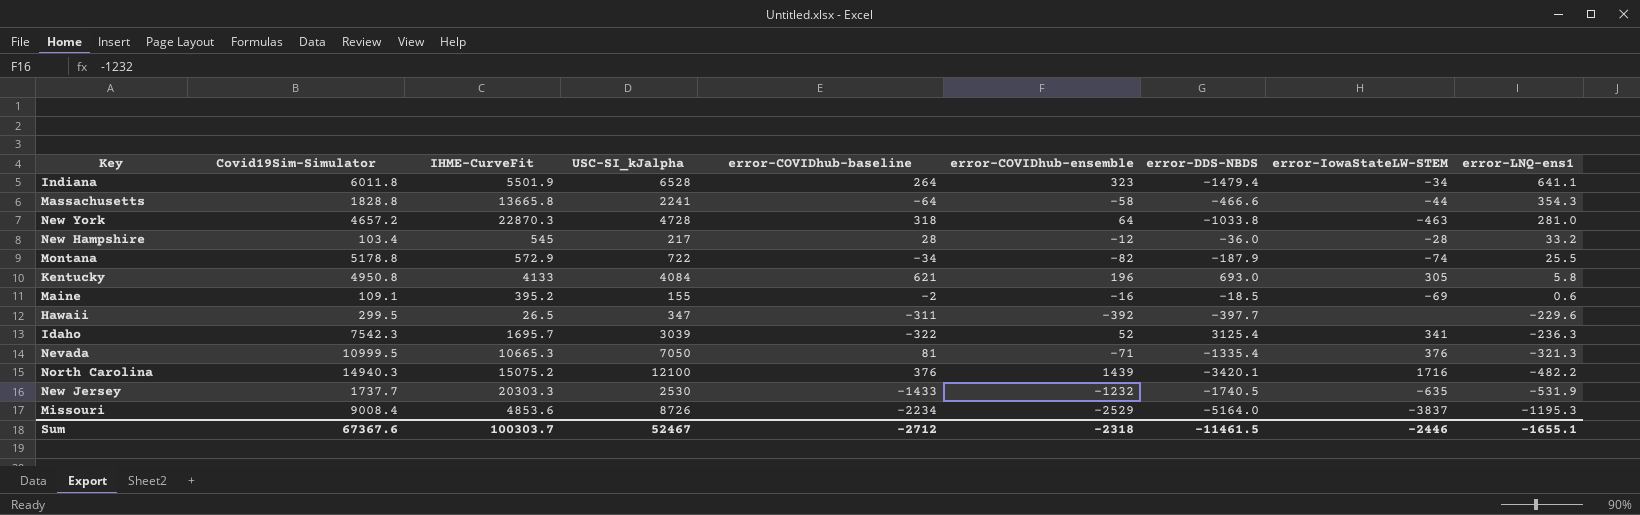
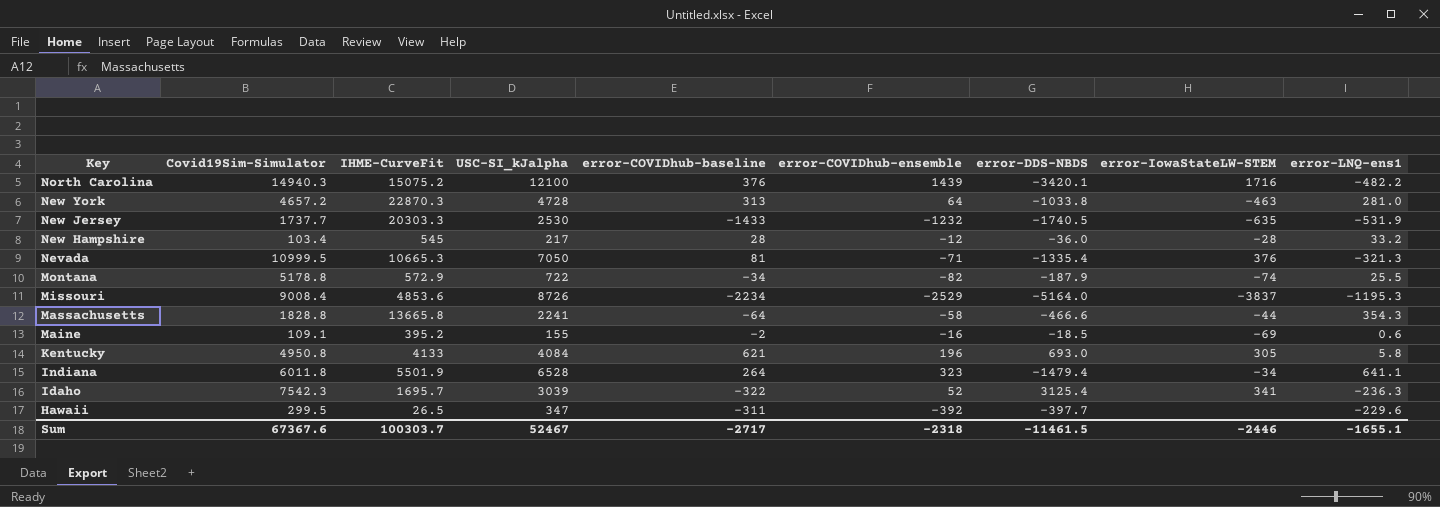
row order: error-LNQ-ens1 descending -> Key descending
New York | error-COVIDhub-baseline: 318 -> 313
Sum | error-COVIDhub-baseline: -2712 -> -2717

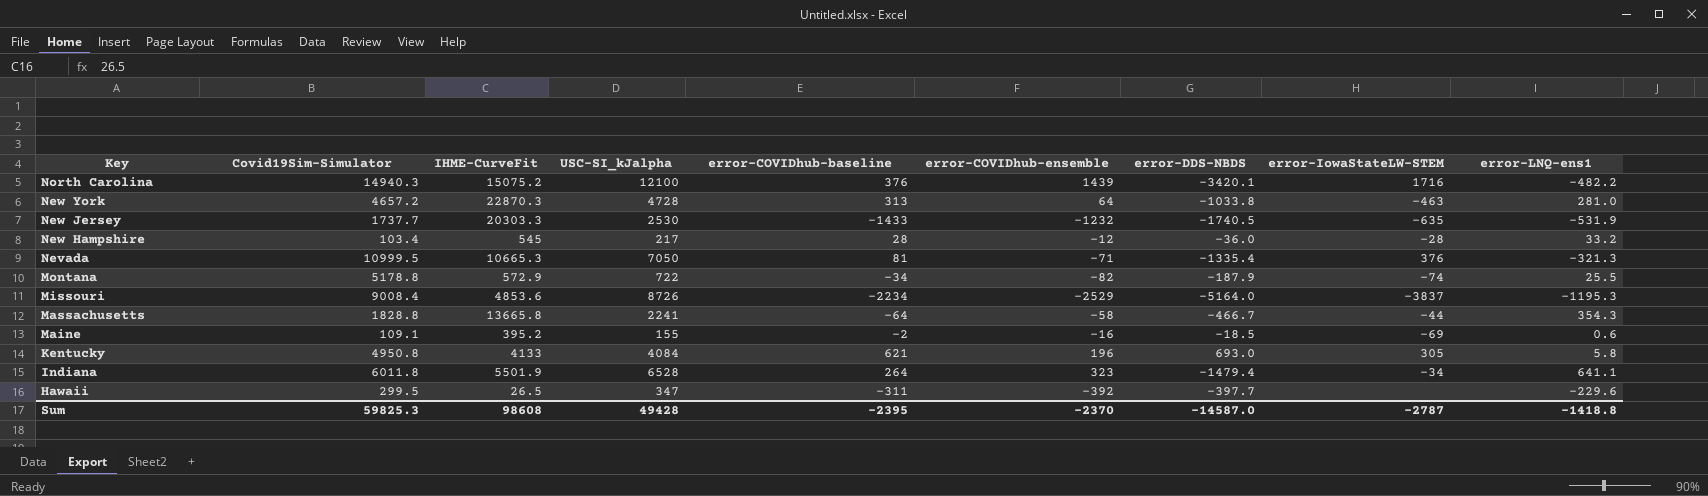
row Idaho: 7542.3 | 1695.7 | 3039 | -322 | 52 | 3125.4 | 341 | -236.3 -> none
Massachusetts | error-DDS-NBDS: -466.6 -> -466.7
Sum | Covid19Sim-Simulator: 67367.6 -> 59825.3
Sum | IHME-CurveFit: 100303.7 -> 98608
Sum | USC-SI_kJalpha: 52467 -> 49428
Sum | error-COVIDhub-baseline: -2717 -> -2395
Sum | error-COVIDhub-ensemble: -2318 -> -2370
Sum | error-DDS-NBDS: -11461.5 -> -14587.0
Sum | error-IowaStateLW-STEM: -2446 -> -2787
Sum | error-LNQ-ens1: -1655.1 -> -1418.8

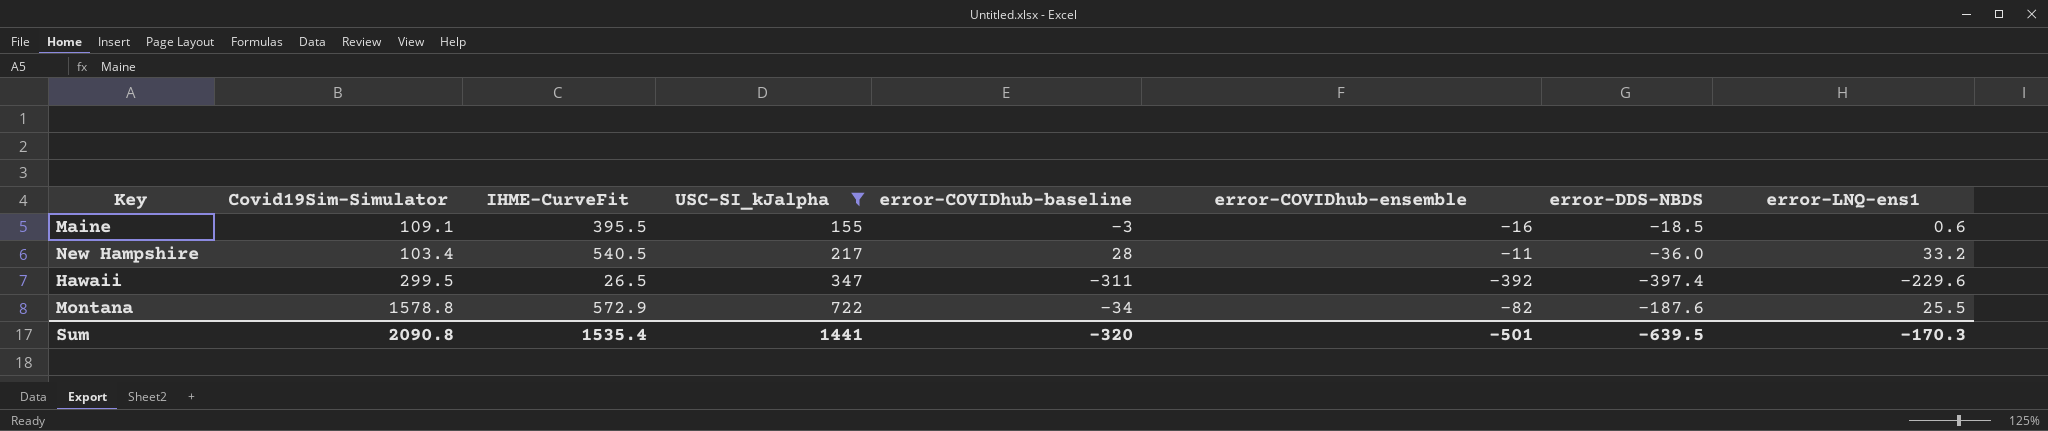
filter: none -> USC-SI_kJalpha <= 722
row order: Key descending -> USC-SI_kJalpha ascending
column error-IowaStateLW-STEM | position: 8 -> none
Maine | IHME-CurveFit: 395.2 -> 395.5
Maine | error-COVIDhub-baseline: -2 -> -3
New Hampshire | IHME-CurveFit: 545 -> 540.5
New Hampshire | error-COVIDhub-ensemble: -12 -> -11
Hawaii | error-DDS-NBDS: -397.7 -> -397.4
Montana | Covid19Sim-Simulator: 5178.8 -> 1578.8
Montana | error-DDS-NBDS: -187.9 -> -187.6
Sum | Covid19Sim-Simulator: 59825.3 -> 2090.8
Sum | IHME-CurveFit: 98608 -> 1535.4
Sum | USC-SI_kJalpha: 49428 -> 1441
Sum | error-COVIDhub-baseline: -2395 -> -320
Sum | error-COVIDhub-ensemble: -2370 -> -501
Sum | error-DDS-NBDS: -14587.0 -> -639.5
Sum | error-LNQ-ens1: -1418.8 -> -170.3

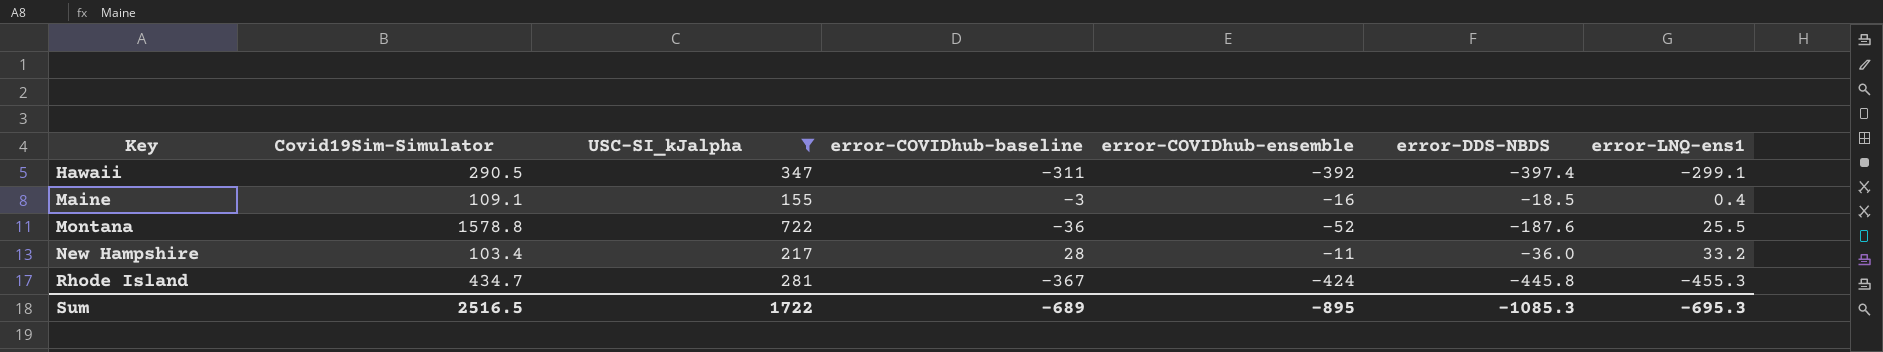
row order: USC-SI_kJalpha ascending -> Key ascending
column IHME-CurveFit | position: 3 -> none
Hawaii | Covid19Sim-Simulator: 299.5 -> 290.5
Hawaii | error-LNQ-ens1: -229.6 -> -299.1
Maine | error-LNQ-ens1: 0.6 -> 0.4
Montana | error-COVIDhub-baseline: -34 -> -36
Montana | error-COVIDhub-ensemble: -82 -> -52
row Rhode Island: none -> 434.7 | 281 | -367 | -424 | -445.8 | -455.3
Sum | Covid19Sim-Simulator: 2090.8 -> 2516.5
Sum | USC-SI_kJalpha: 1441 -> 1722
Sum | error-COVIDhub-baseline: -320 -> -689
Sum | error-COVIDhub-ensemble: -501 -> -895
Sum | error-DDS-NBDS: -639.5 -> -1085.3
Sum | error-LNQ-ens1: -170.3 -> -695.3

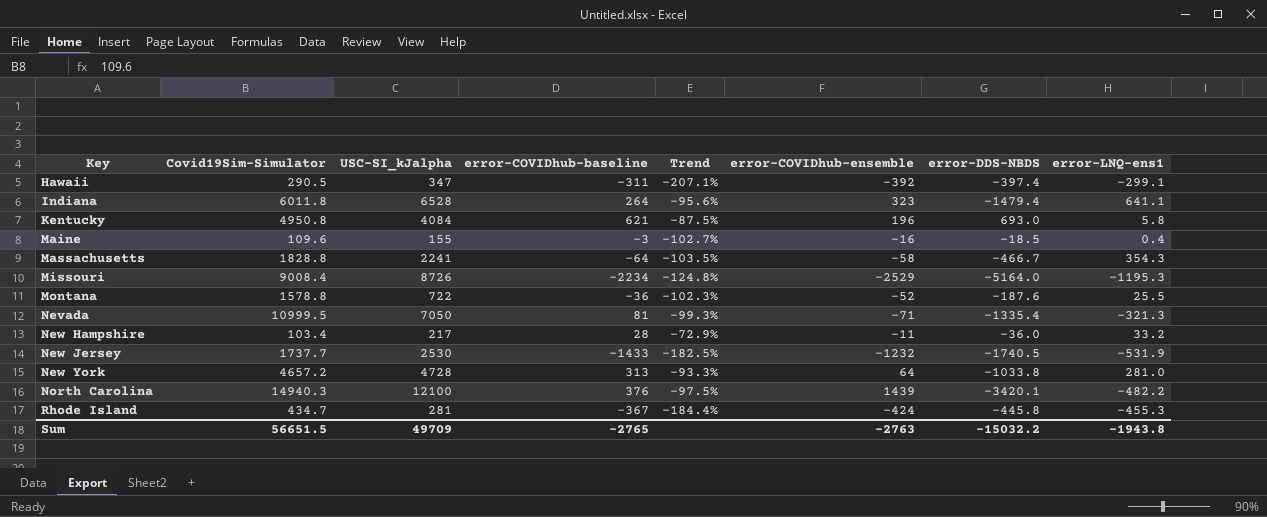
filter: USC-SI_kJalpha <= 722 -> none
column Trend | formula: none -> ([error-COVIDhub-baseline] - [Covid19Sim-Simulator]) / [Covid19Sim-Simulator]
Maine | Covid19Sim-Simulator: 109.1 -> 109.6
Sum | Covid19Sim-Simulator: 2516.5 -> 56651.5
Sum | USC-SI_kJalpha: 1722 -> 49709
Sum | error-COVIDhub-baseline: -689 -> -2765
Sum | error-COVIDhub-ensemble: -895 -> -2763
Sum | error-DDS-NBDS: -1085.3 -> -15032.2
Sum | error-LNQ-ens1: -695.3 -> -1943.8

